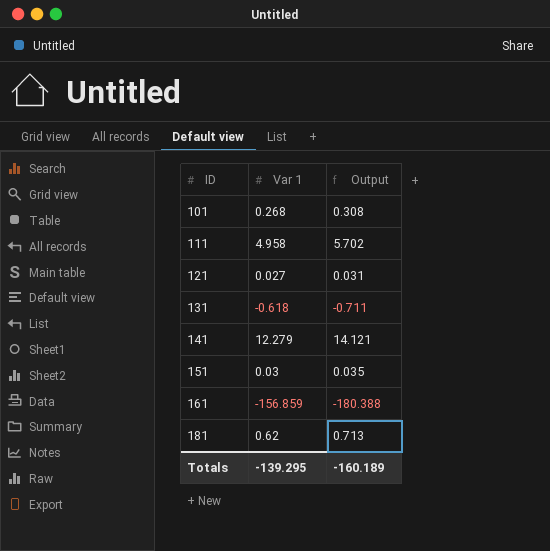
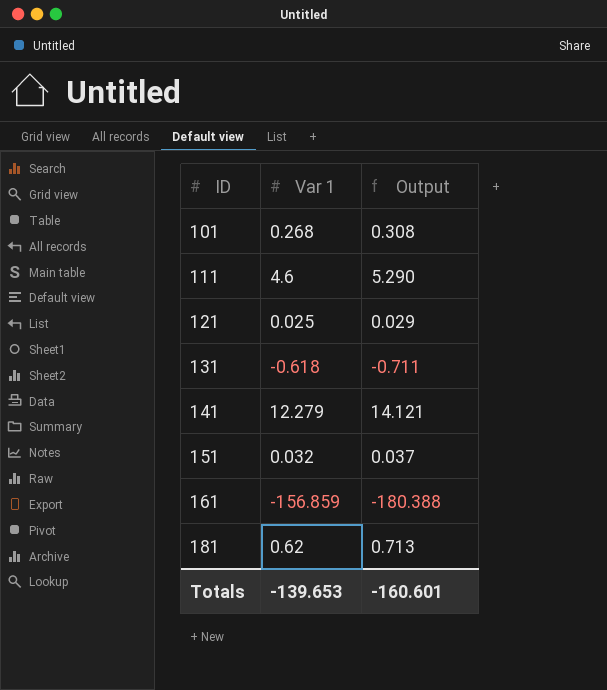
111 | Var 1: 4.958 -> 4.6
111 | Output: 5.702 -> 5.290
121 | Var 1: 0.027 -> 0.025
121 | Output: 0.031 -> 0.029
151 | Var 1: 0.03 -> 0.032
151 | Output: 0.035 -> 0.037
Totals | Var 1: -139.295 -> -139.653
Totals | Output: -160.189 -> -160.601

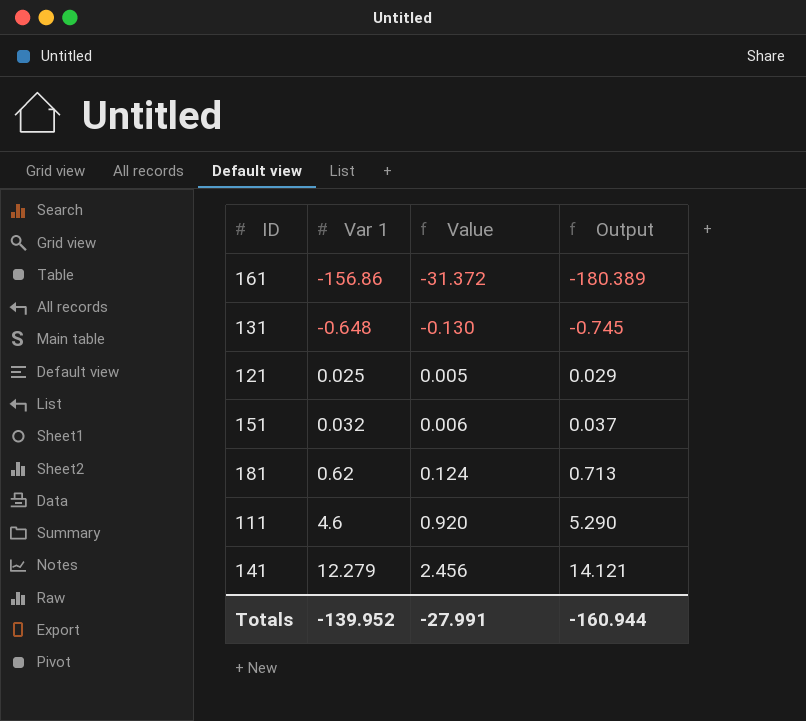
row order: ID ascending -> Var 1 ascending
column Value | formula: none -> [Var 1] * 0.2
row 101: 0.268 | 0.308 -> none
161 | Var 1: -156.859 -> -156.86
161 | Output: -180.388 -> -180.389
131 | Var 1: -0.618 -> -0.648
131 | Output: -0.711 -> -0.745
Totals | Var 1: -139.653 -> -139.952
Totals | Output: -160.601 -> -160.944

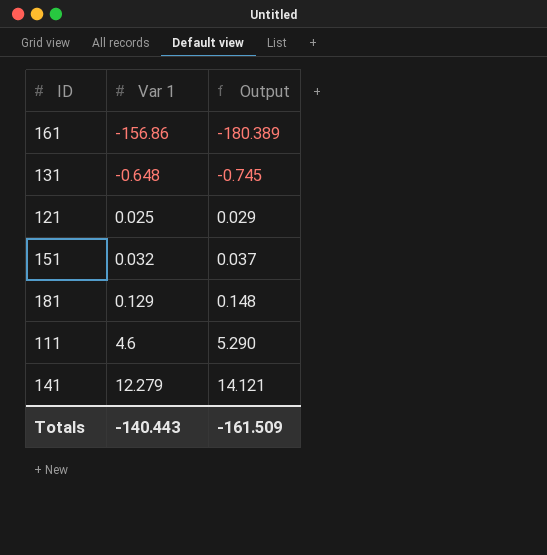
column Value | formula: [Var 1] * 0.2 -> none
181 | Var 1: 0.62 -> 0.129
181 | Output: 0.713 -> 0.148
Totals | Var 1: -139.952 -> -140.443
Totals | Output: -160.944 -> -161.509

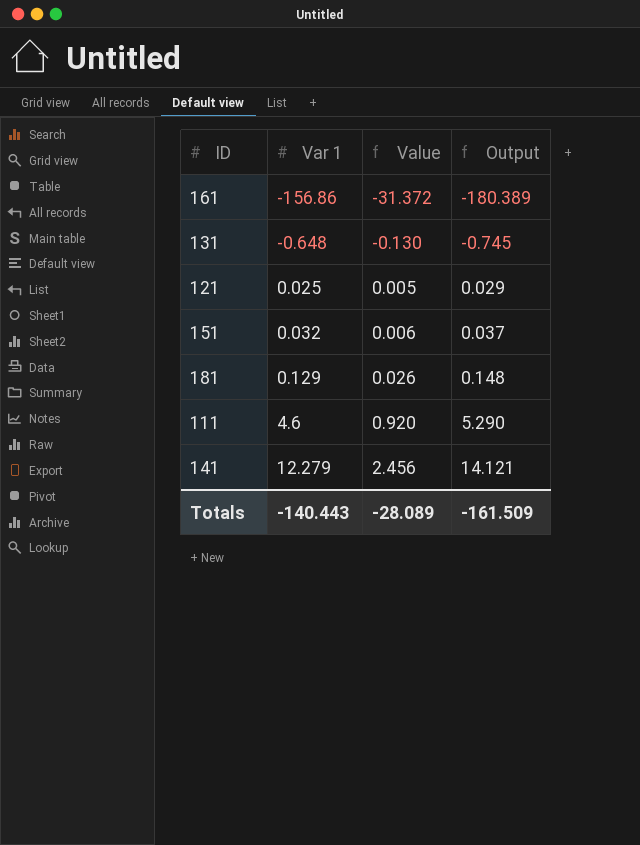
column Value | formula: none -> [Var 1] * 0.2

